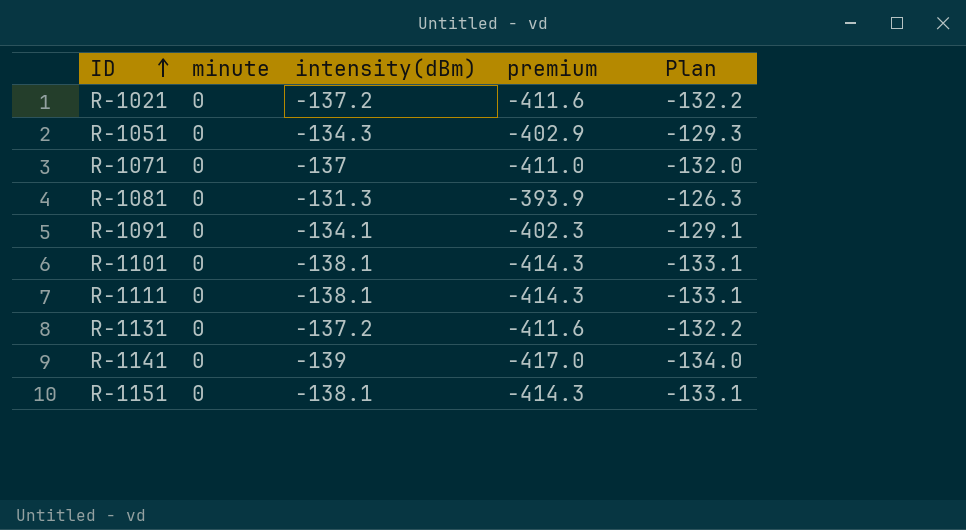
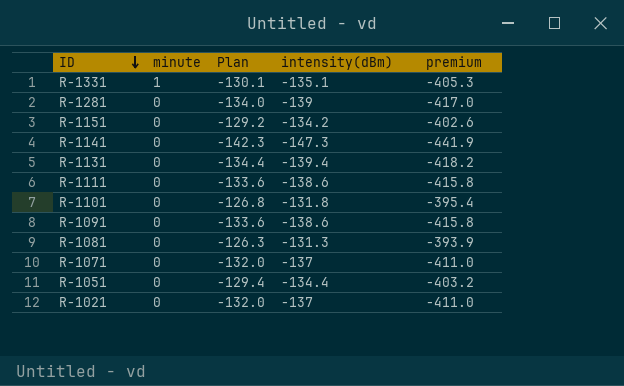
row order: ID ascending -> ID descending
column Plan | position: 5 -> 3
row R-1331: none -> 1 | -130.1 | -135.1 | -405.3
row R-1281: none -> 0 | -134.0 | -139 | -417.0
R-1151 | Plan: -133.1 -> -129.2
R-1151 | intensity(dBm): -138.1 -> -134.2
R-1151 | premium: -414.3 -> -402.6
R-1141 | Plan: -134.0 -> -142.3
R-1141 | intensity(dBm): -139 -> -147.3
R-1141 | premium: -417.0 -> -441.9
R-1131 | Plan: -132.2 -> -134.4
R-1131 | intensity(dBm): -137.2 -> -139.4
R-1131 | premium: -411.6 -> -418.2
R-1111 | Plan: -133.1 -> -133.6
R-1111 | intensity(dBm): -138.1 -> -138.6
R-1111 | premium: -414.3 -> -415.8
R-1101 | Plan: -133.1 -> -126.8
R-1101 | intensity(dBm): -138.1 -> -131.8
R-1101 | premium: -414.3 -> -395.4
R-1091 | Plan: -129.1 -> -133.6
R-1091 | intensity(dBm): -134.1 -> -138.6
R-1091 | premium: -402.3 -> -415.8
R-1051 | Plan: -129.3 -> -129.4
R-1051 | intensity(dBm): -134.3 -> -134.4
R-1051 | premium: -402.9 -> -403.2
R-1021 | Plan: -132.2 -> -132.0
R-1021 | intensity(dBm): -137.2 -> -137
R-1021 | premium: -411.6 -> -411.0

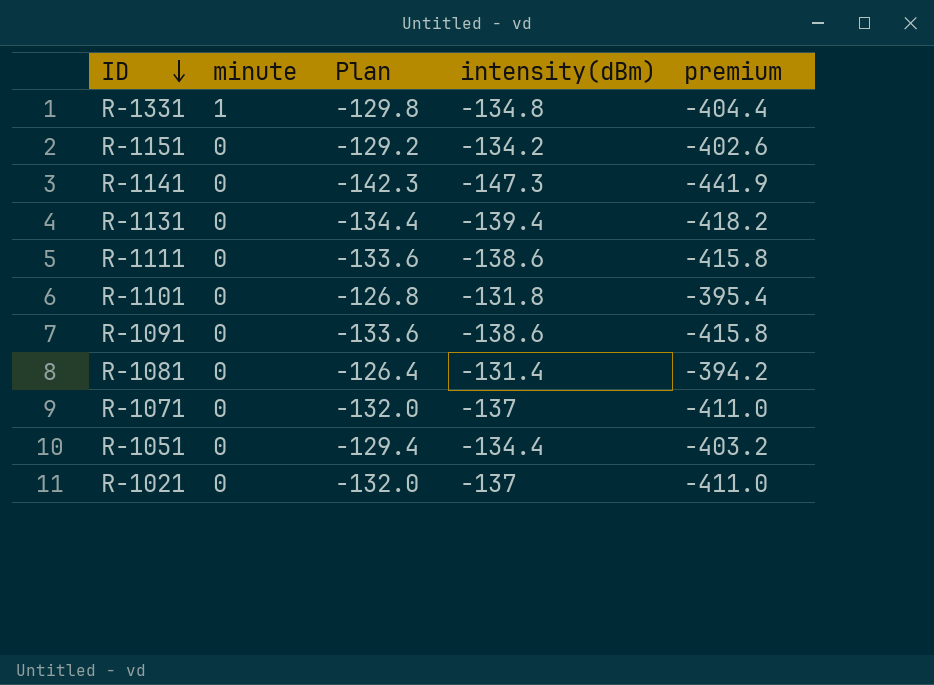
row R-1281: 0 | -134.0 | -139 | -417.0 -> none
R-1331 | Plan: -130.1 -> -129.8
R-1331 | intensity(dBm): -135.1 -> -134.8
R-1331 | premium: -405.3 -> -404.4
R-1081 | Plan: -126.3 -> -126.4
R-1081 | intensity(dBm): -131.3 -> -131.4
R-1081 | premium: -393.9 -> -394.2

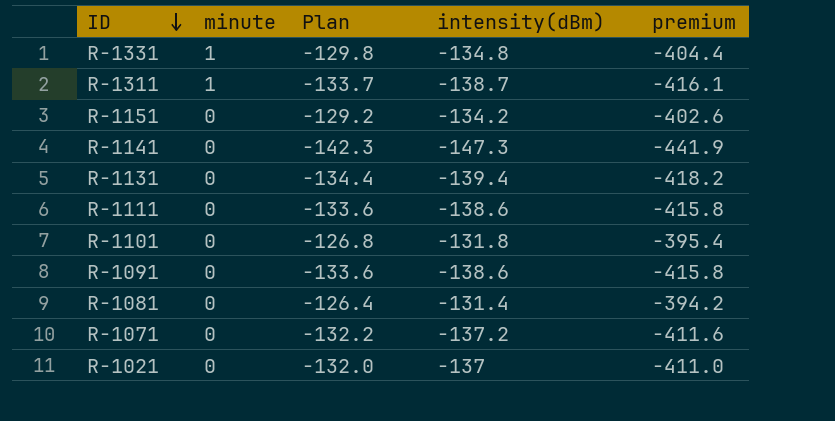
row R-1051: 0 | -129.4 | -134.4 | -403.2 -> none
row R-1311: none -> 1 | -133.7 | -138.7 | -416.1
R-1071 | Plan: -132.0 -> -132.2
R-1071 | intensity(dBm): -137 -> -137.2
R-1071 | premium: -411.0 -> -411.6

